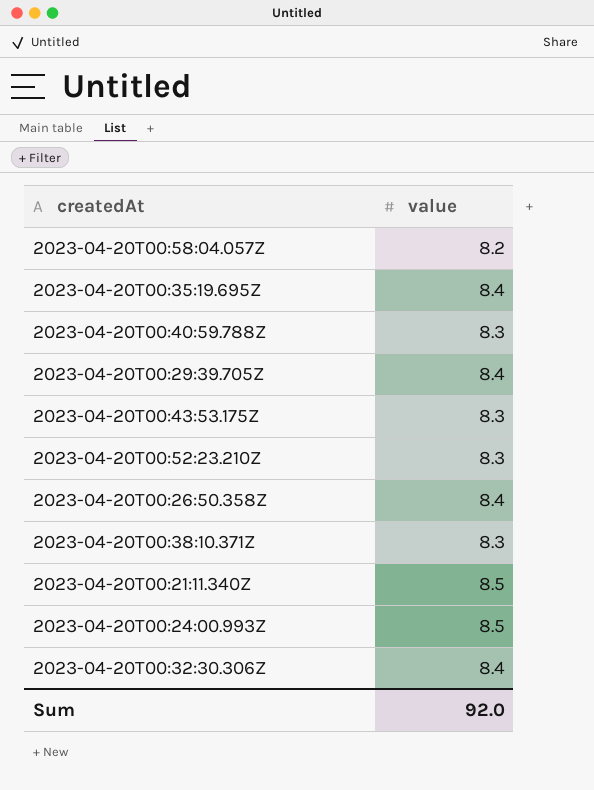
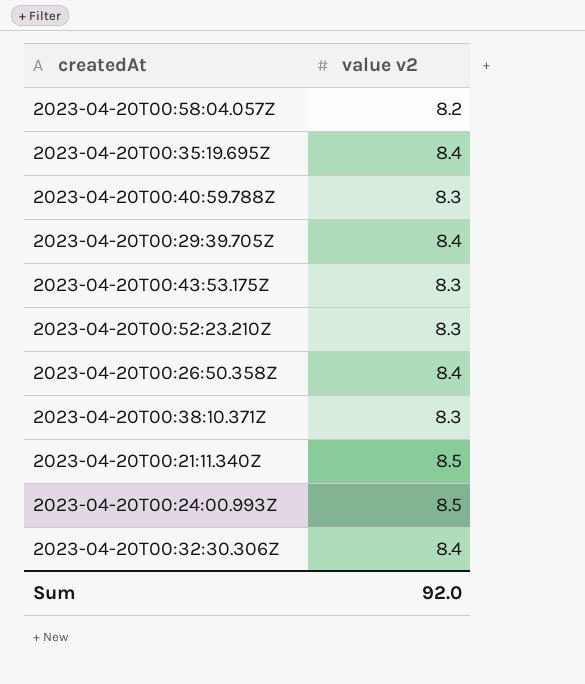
column name: value -> value v2

